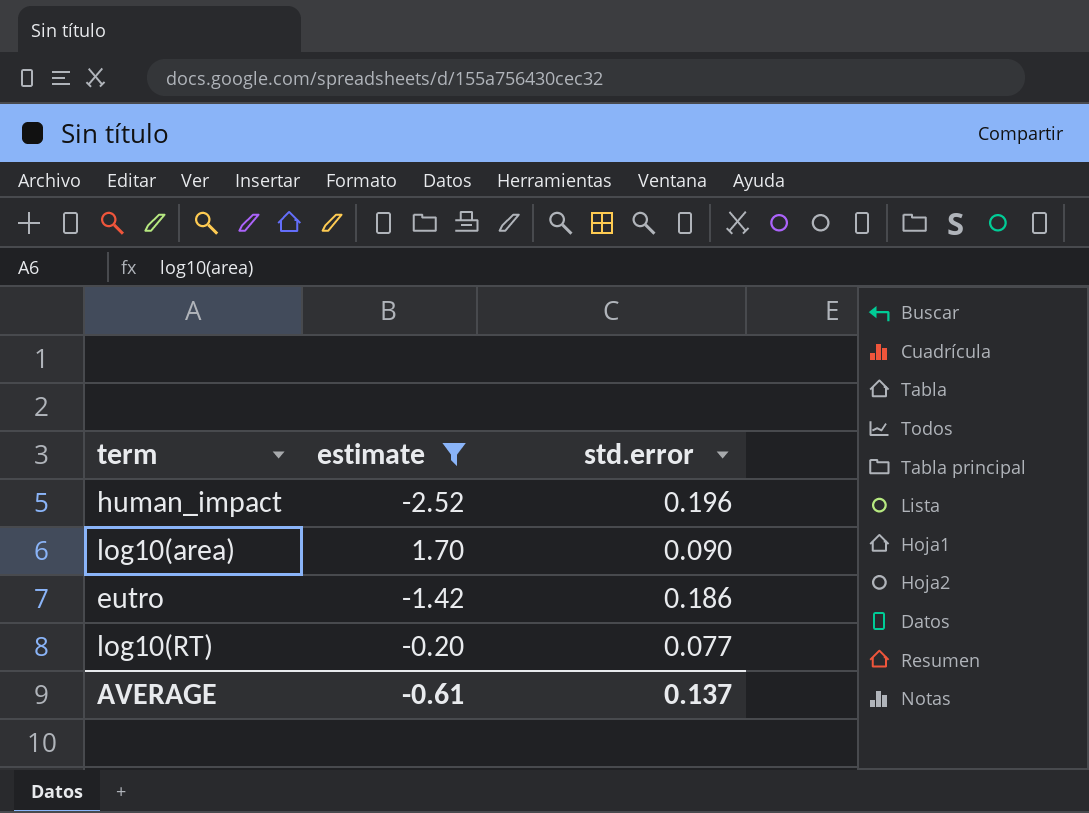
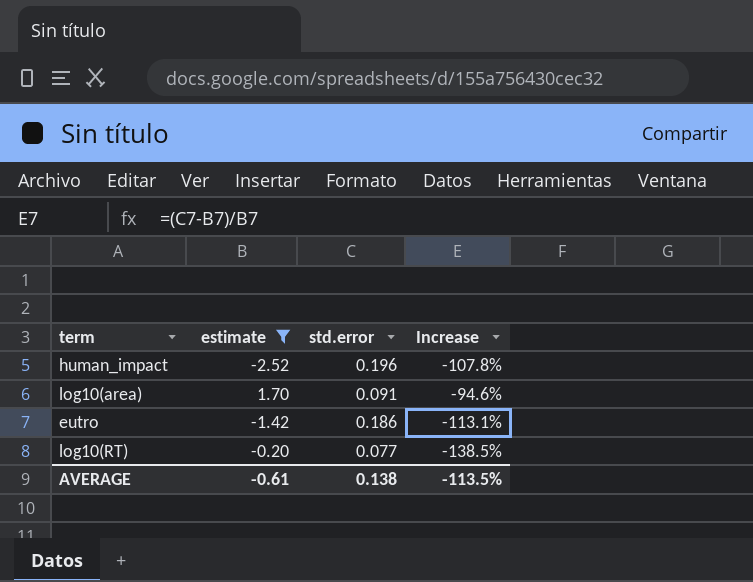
column Increase | formula: none -> ([std.error] - [estimate]) / [estimate]
log10(area) | std.error: 0.090 -> 0.091
AVERAGE | std.error: 0.137 -> 0.138

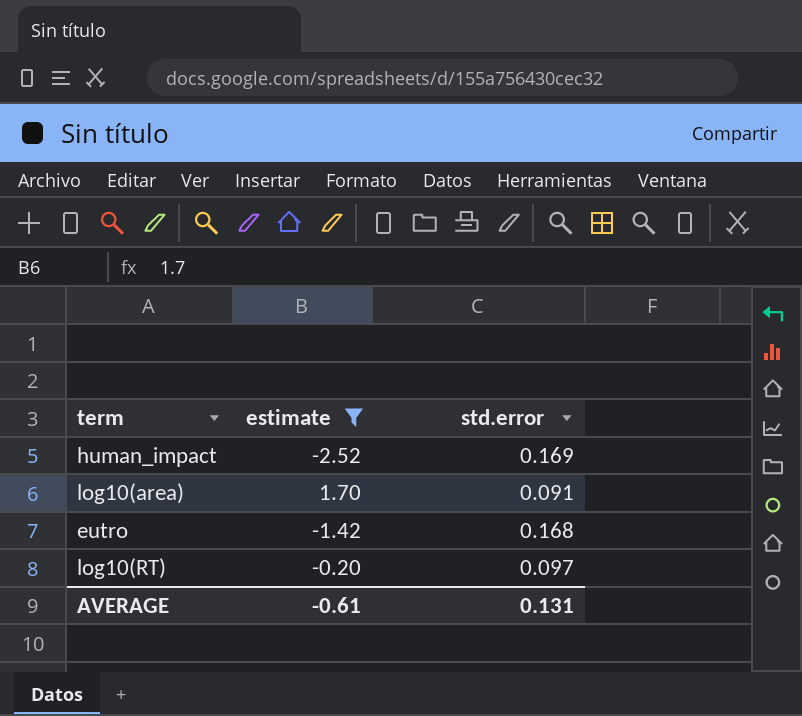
column Increase | formula: ([std.error] - [estimate]) / [estimate] -> none
human_impact | std.error: 0.196 -> 0.169
eutro | std.error: 0.186 -> 0.168
log10(RT) | std.error: 0.077 -> 0.097
AVERAGE | std.error: 0.138 -> 0.131

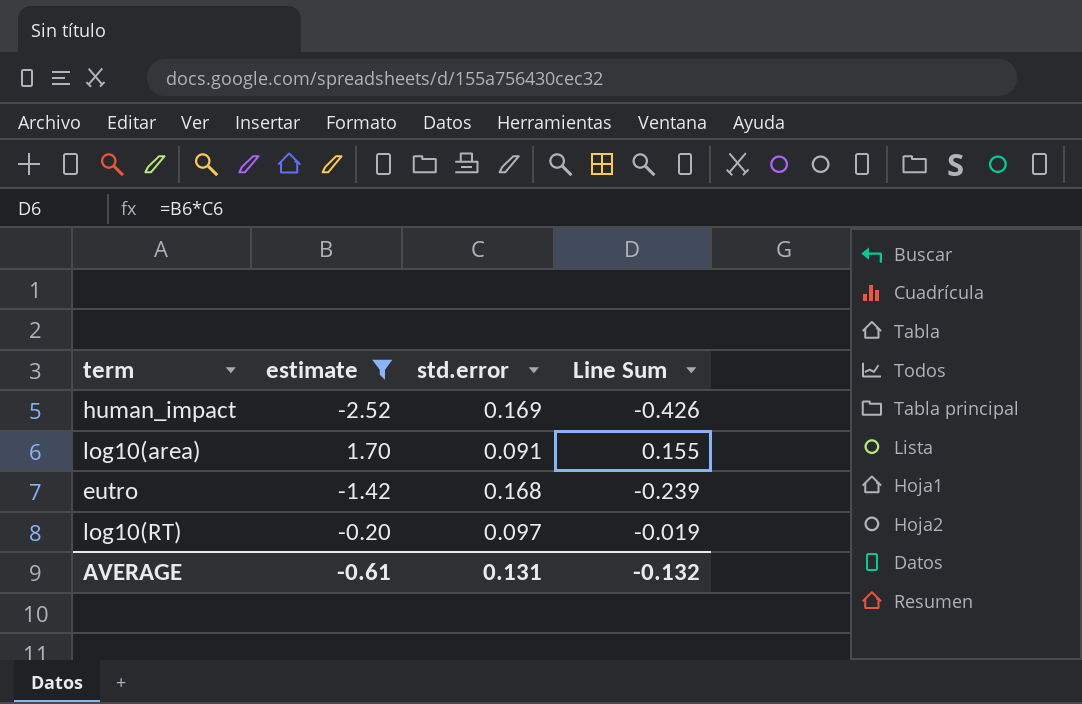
column Line Sum | formula: none -> [estimate] * [std.error]

